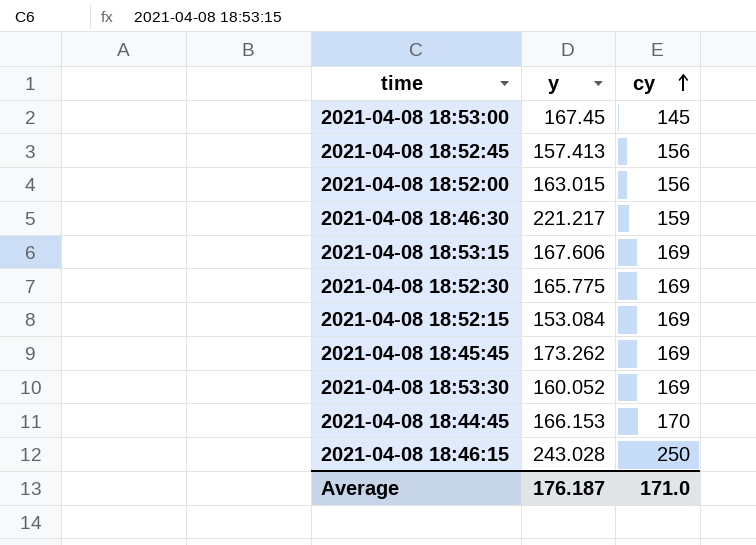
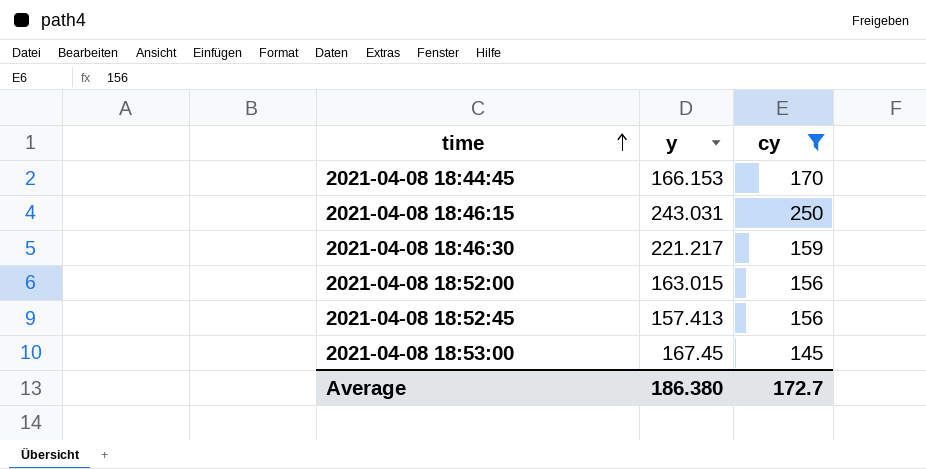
filter: none -> cy != 169
row order: cy ascending -> time ascending
2021-04-08 18:46:15 | y: 243.028 -> 243.031
Average | y: 176.187 -> 186.380
Average | cy: 171.0 -> 172.7

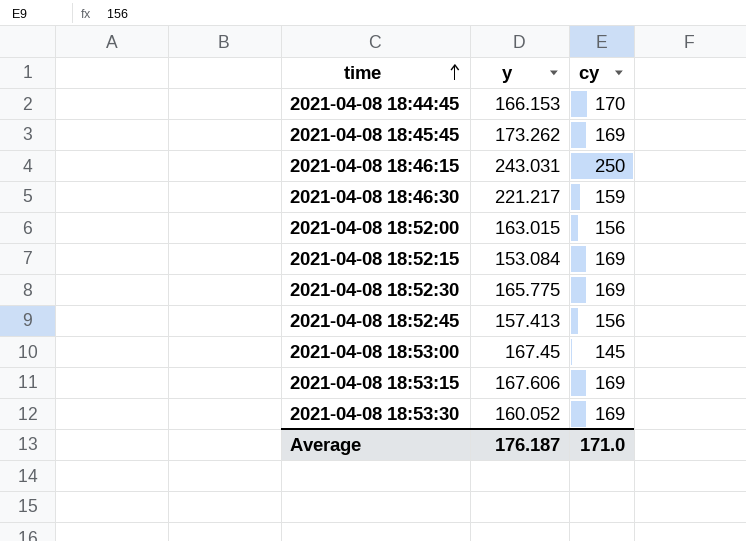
filter: cy != 169 -> none
Average | y: 186.380 -> 176.187
Average | cy: 172.7 -> 171.0

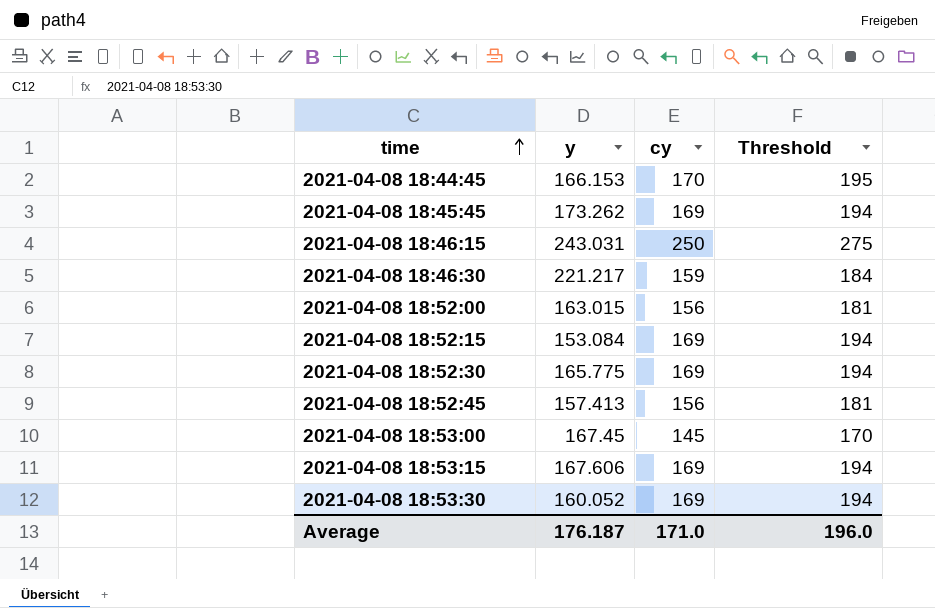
column Threshold | formula: none -> [cy] + 25

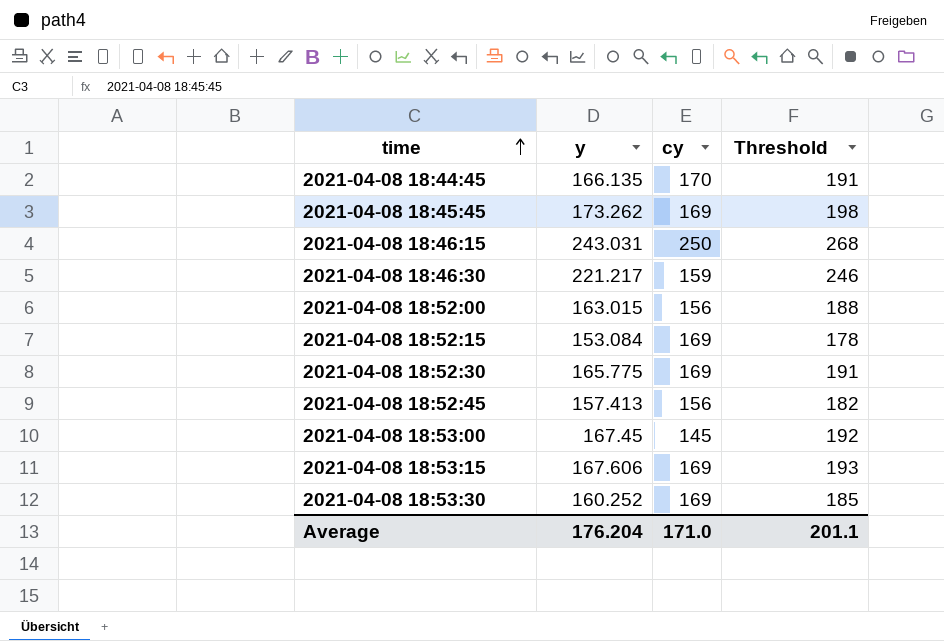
column Threshold | formula: [cy] + 25 -> [y] + 25
2021-04-08 18:44:45 | y: 166.153 -> 166.135
2021-04-08 18:53:30 | y: 160.052 -> 160.252
Average | y: 176.187 -> 176.204
Average | Threshold: 196.0 -> 201.1

